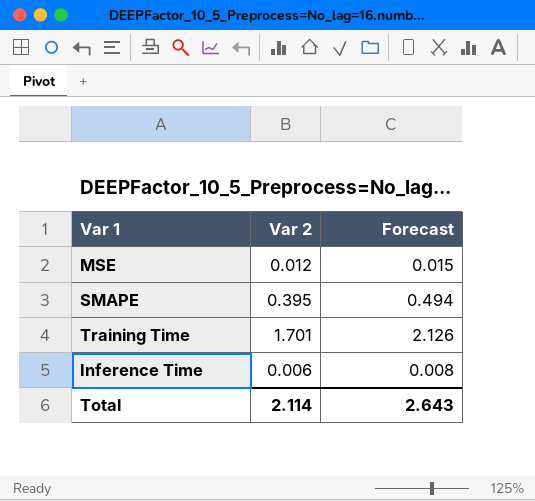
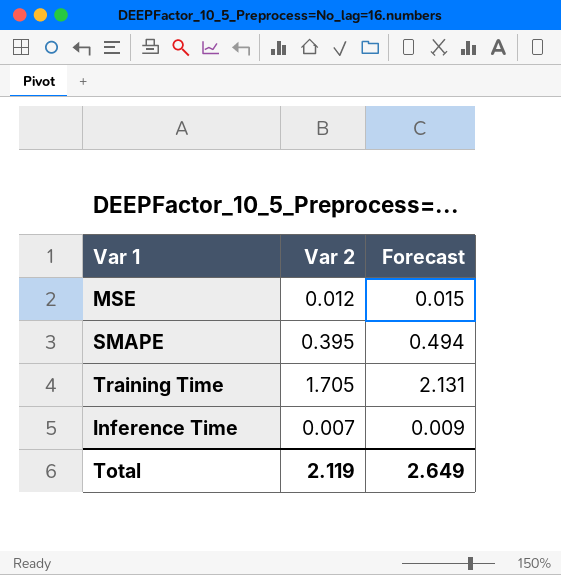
Training Time | Var 2: 1.701 -> 1.705
Training Time | Forecast: 2.126 -> 2.131
Inference Time | Var 2: 0.006 -> 0.007
Inference Time | Forecast: 0.008 -> 0.009
Total | Var 2: 2.114 -> 2.119
Total | Forecast: 2.643 -> 2.649

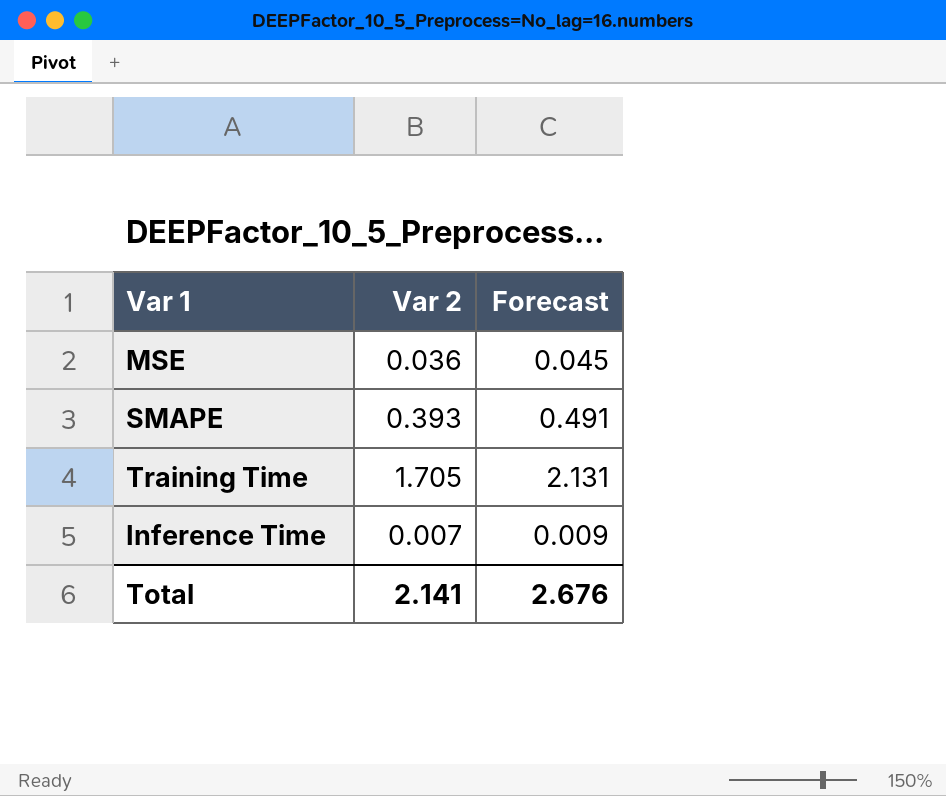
MSE | Var 2: 0.012 -> 0.036
MSE | Forecast: 0.015 -> 0.045
SMAPE | Var 2: 0.395 -> 0.393
SMAPE | Forecast: 0.494 -> 0.491
Total | Var 2: 2.119 -> 2.141
Total | Forecast: 2.649 -> 2.676

